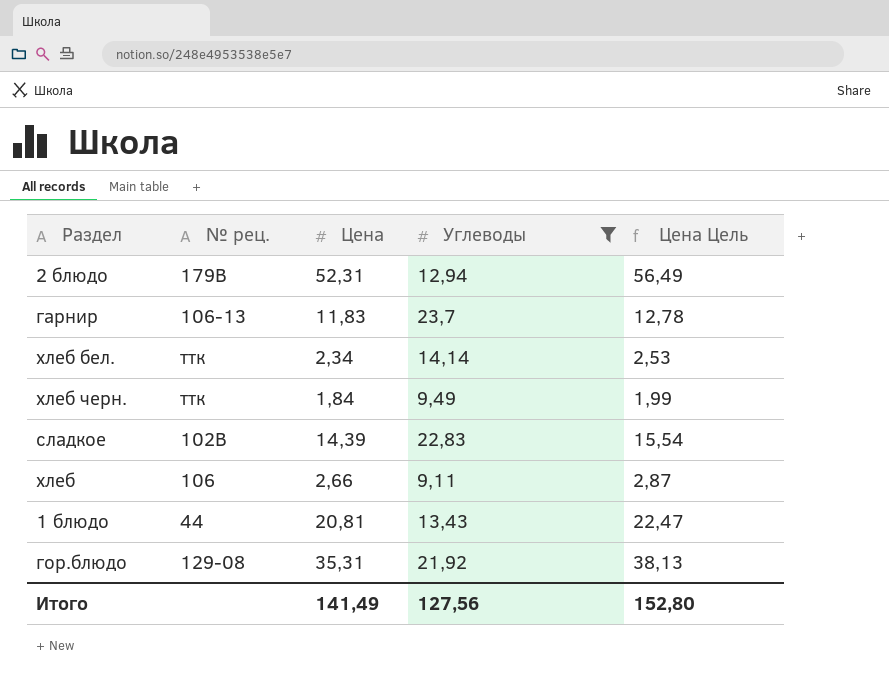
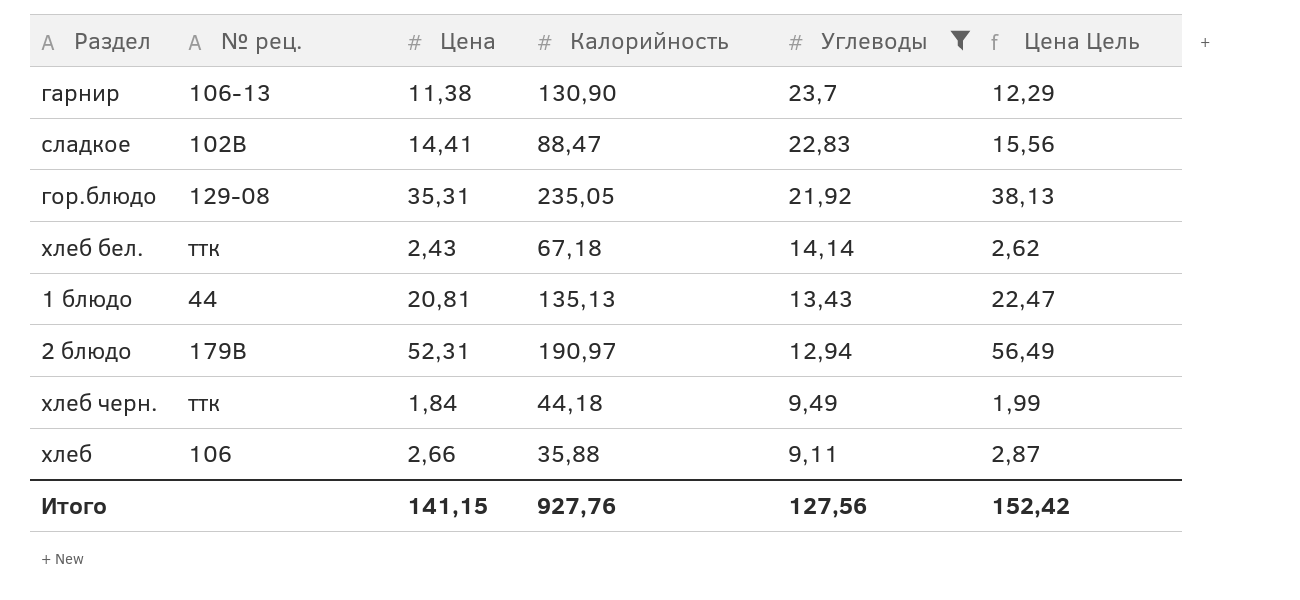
row order: none -> Углеводы descending
column Калорийность | position: none -> 4
гарнир | Цена: 11,83 -> 11,38
гарнир | Цена Цель: 12,78 -> 12,29
сладкое | Цена: 14,39 -> 14,41
сладкое | Цена Цель: 15,54 -> 15,56
хлеб бел. | Цена: 2,34 -> 2,43
хлеб бел. | Цена Цель: 2,53 -> 2,62
Итого | Цена: 141,49 -> 141,15
Итого | Цена Цель: 152,80 -> 152,42

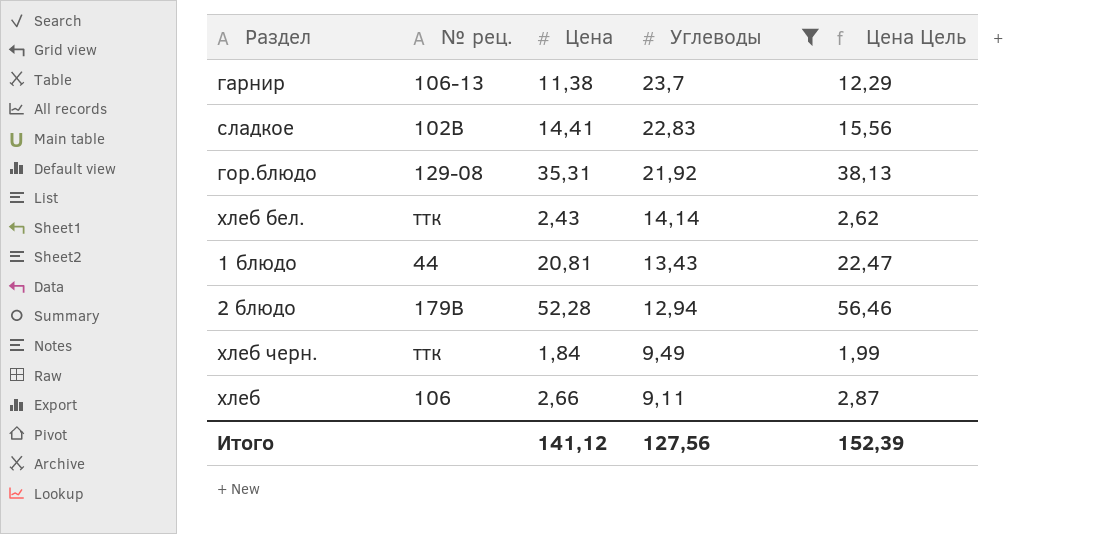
column Калорийность | position: 4 -> none
2 блюдо | Цена: 52,31 -> 52,28
2 блюдо | Цена Цель: 56,49 -> 56,46
Итого | Цена: 141,15 -> 141,12
Итого | Цена Цель: 152,42 -> 152,39

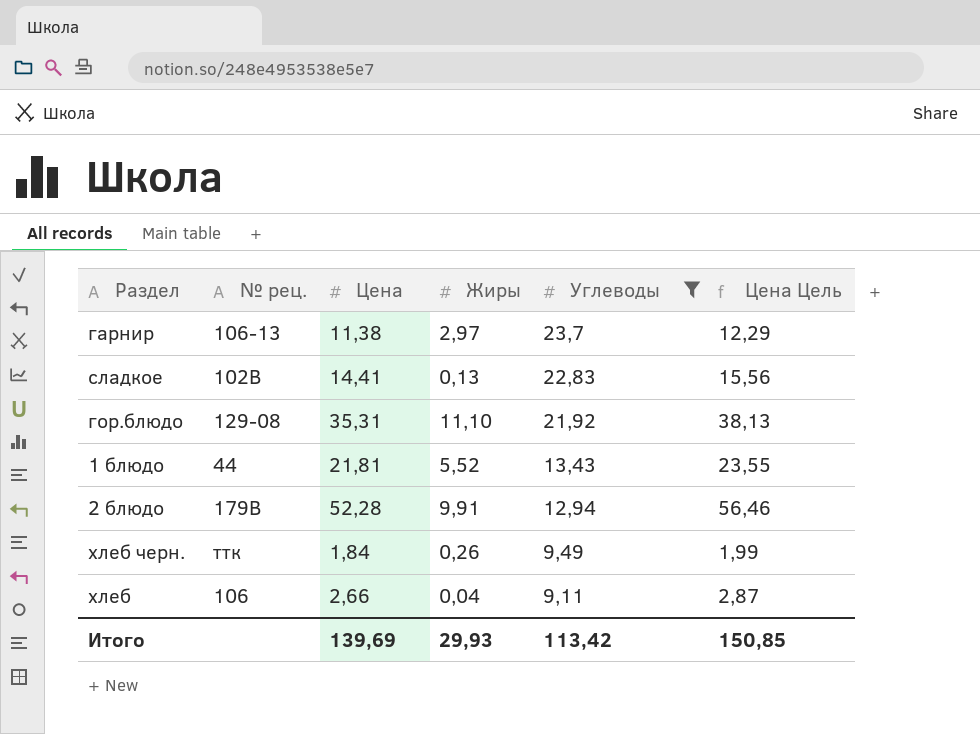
column Жиры | position: none -> 4
row хлеб бел.: ттк | 2,43 | 14,14 | 2,62 -> none
1 блюдо | Цена: 20,81 -> 21,81
1 блюдо | Цена Цель: 22,47 -> 23,55
Итого | Цена: 141,12 -> 139,69
Итого | Углеводы: 127,56 -> 113,42
Итого | Цена Цель: 152,39 -> 150,85

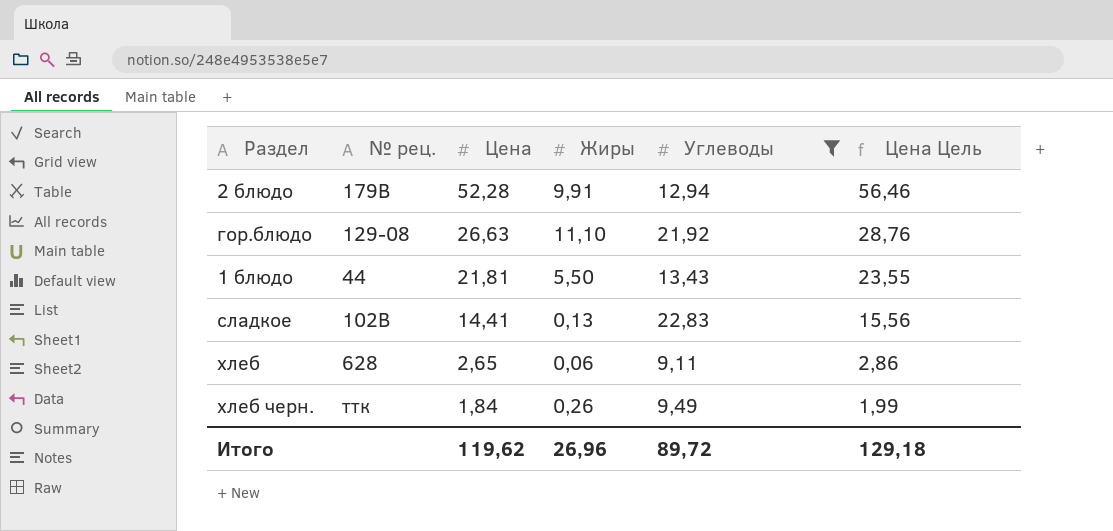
row order: Углеводы descending -> Цена descending
row гарнир: 106-13 | 11,38 | 2,97 | 23,7 | 12,29 -> none
гор.блюдо | Цена: 35,31 -> 26,63
гор.блюдо | Цена Цель: 38,13 -> 28,76
1 блюдо | Жиры: 5,52 -> 5,50
хлеб | № рец.: 106 -> 628
хлеб | Цена: 2,66 -> 2,65
хлеб | Жиры: 0,04 -> 0,06
хлеб | Цена Цель: 2,87 -> 2,86
Итого | Цена: 139,69 -> 119,62
Итого | Жиры: 29,93 -> 26,96
Итого | Углеводы: 113,42 -> 89,72
Итого | Цена Цель: 150,85 -> 129,18

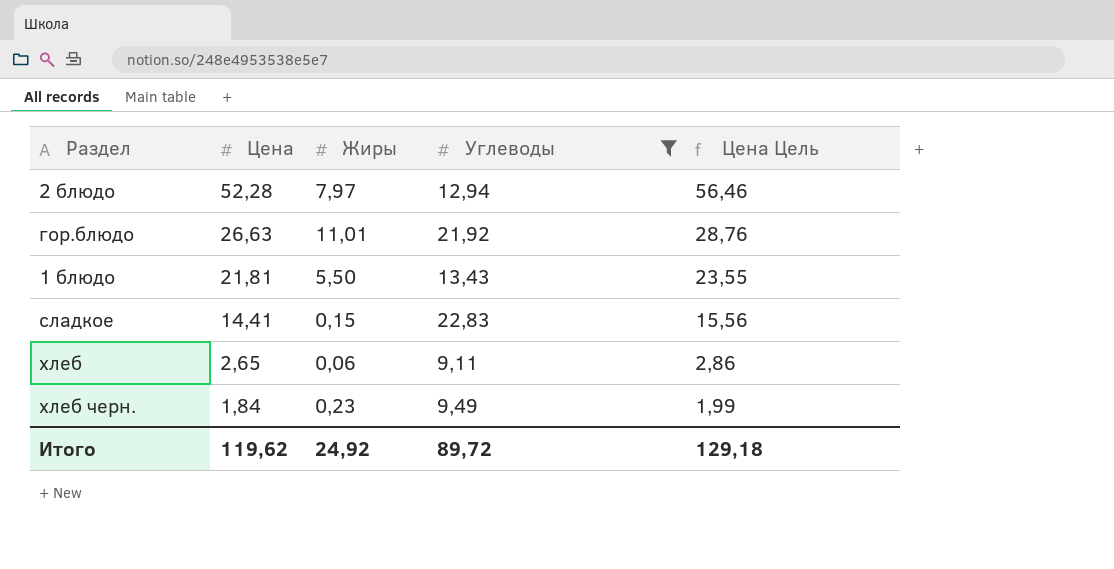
column № рец. | position: 2 -> none
2 блюдо | Жиры: 9,91 -> 7,97
гор.блюдо | Жиры: 11,10 -> 11,01
сладкое | Жиры: 0,13 -> 0,15
хлеб черн. | Жиры: 0,26 -> 0,23
Итого | Жиры: 26,96 -> 24,92

